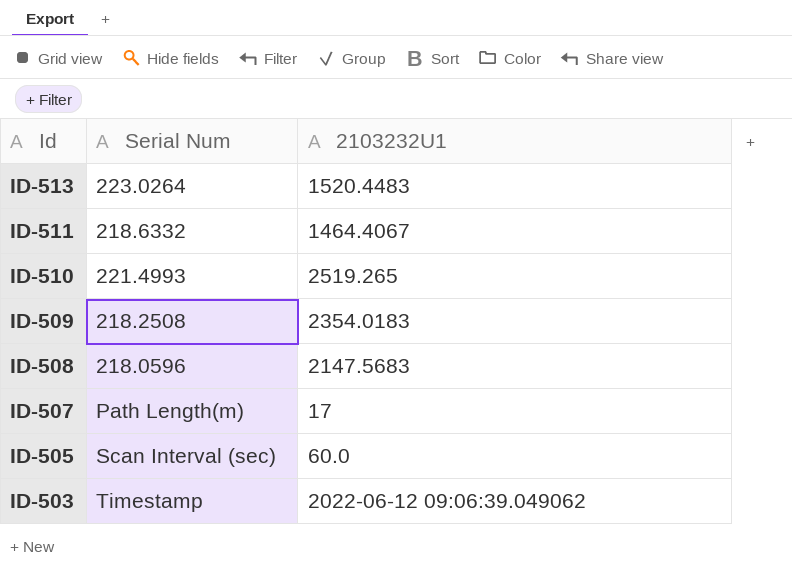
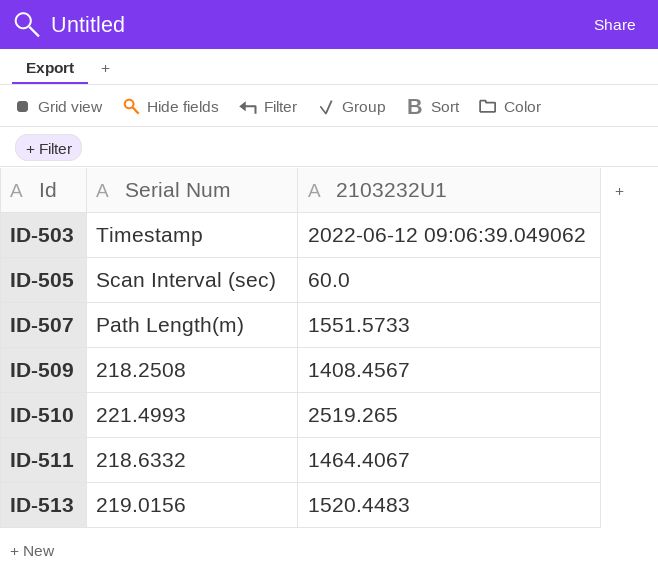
row order: Id descending -> Id ascending
row ID-508: 218.0596 | 2147.5683 -> none
ID-507 | 2103232U1: 17 -> 1551.5733
ID-509 | 2103232U1: 2354.0183 -> 1408.4567
ID-513 | Serial Num: 223.0264 -> 219.0156

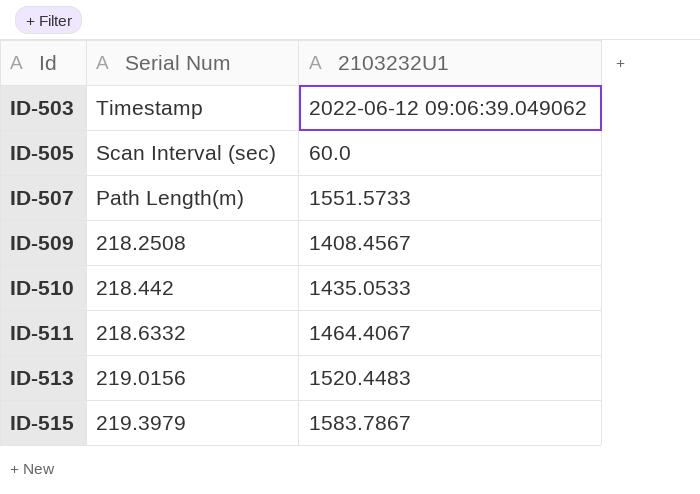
ID-510 | Serial Num: 221.4993 -> 218.442
ID-510 | 2103232U1: 2519.265 -> 1435.0533
row ID-515: none -> 219.3979 | 1583.7867

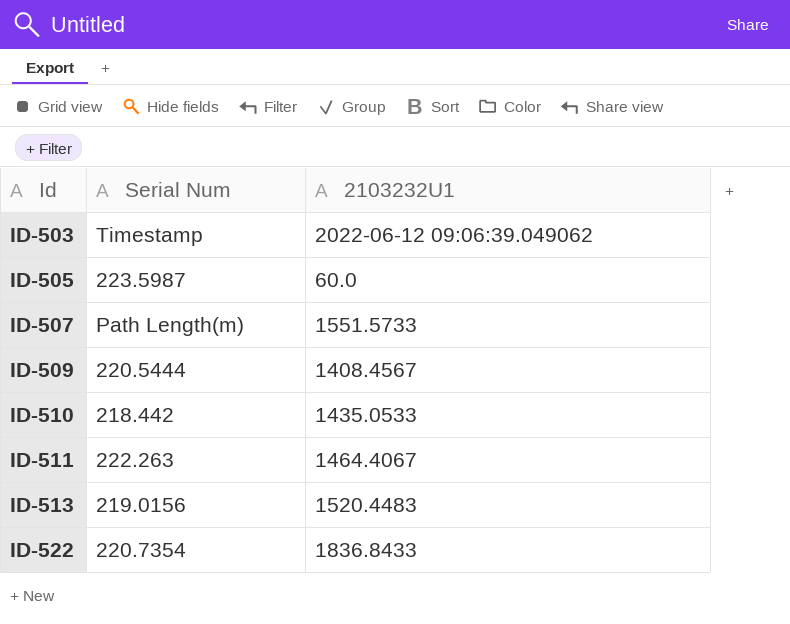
row ID-515: 219.3979 | 1583.7867 -> none
ID-505 | Serial Num: Scan Interval (sec) -> 223.5987
ID-509 | Serial Num: 218.2508 -> 220.5444
ID-511 | Serial Num: 218.6332 -> 222.263
row ID-522: none -> 220.7354 | 1836.8433

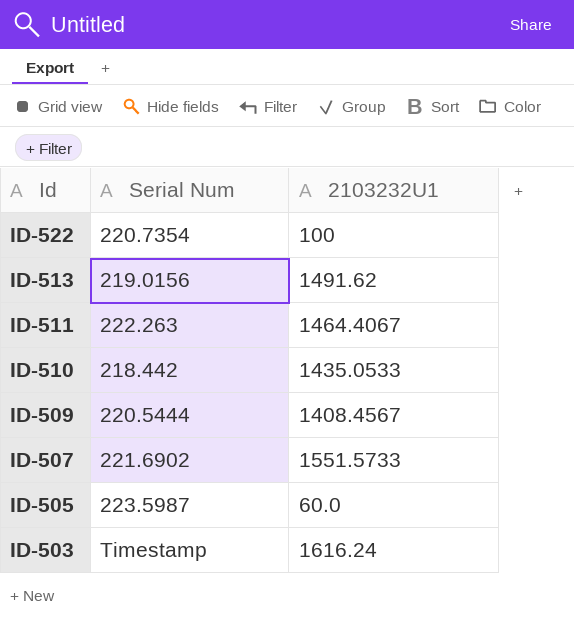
row order: Id ascending -> Id descending
ID-522 | 2103232U1: 1836.8433 -> 100
ID-513 | 2103232U1: 1520.4483 -> 1491.62
ID-507 | Serial Num: Path Length(m) -> 221.6902
ID-503 | 2103232U1: 2022-06-12 09:06:39.049062 -> 1616.24

